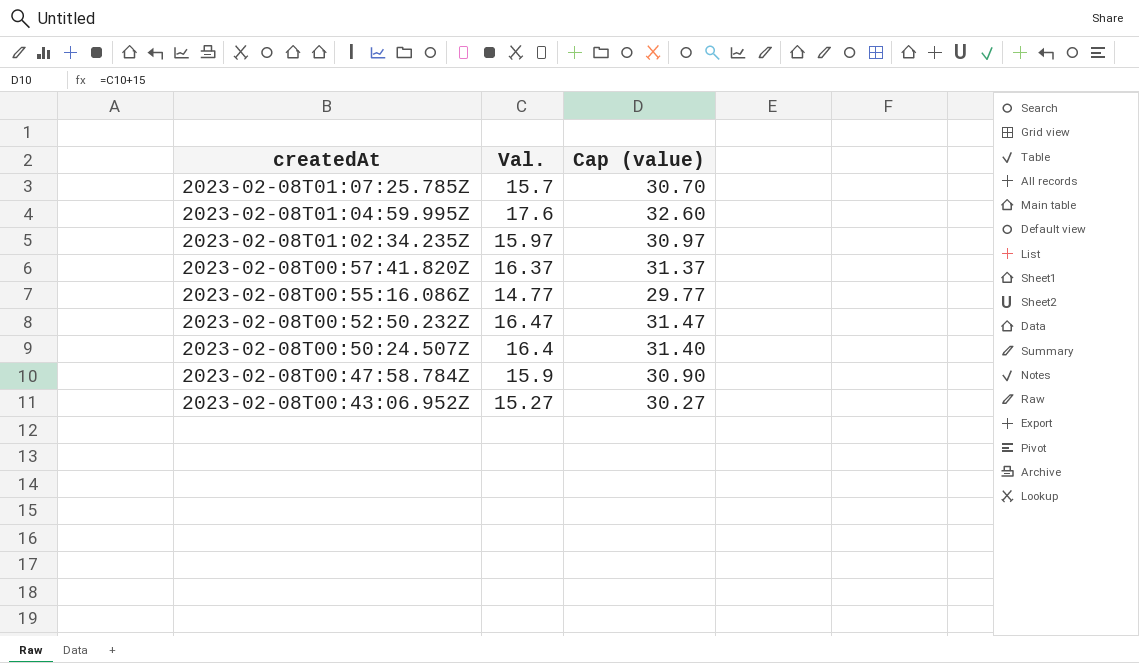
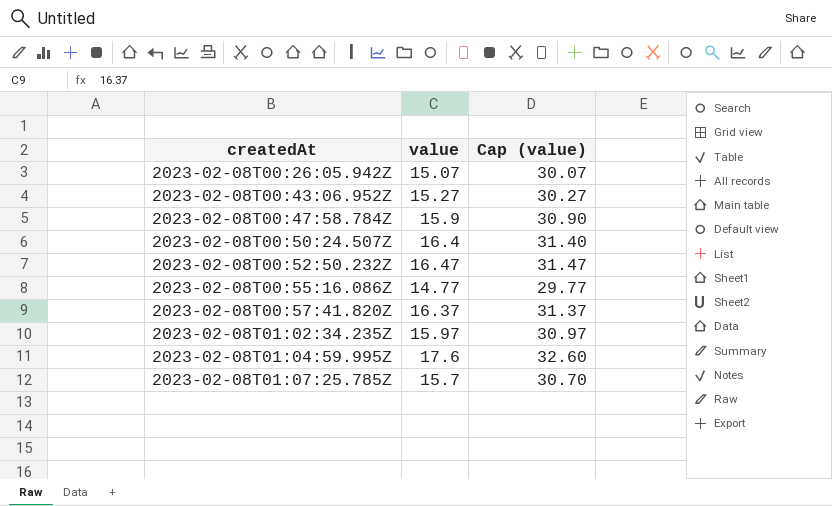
row order: createdAt descending -> createdAt ascending
column name: Val. -> value
row 2023-02-08T00:26:05.942Z: none -> 15.07 | 30.07

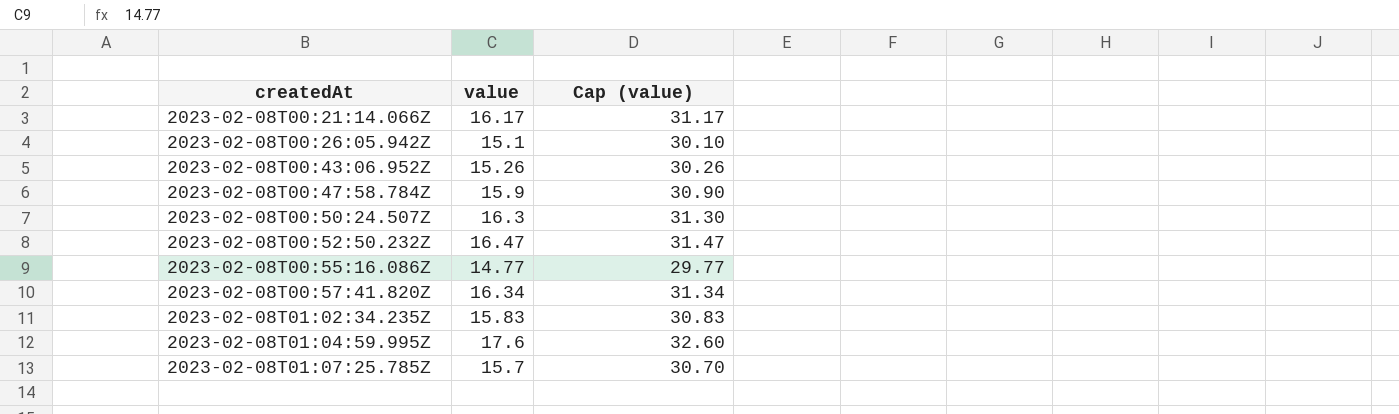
row 2023-02-08T00:21:14.066Z: none -> 16.17 | 31.17
2023-02-08T00:26:05.942Z | value: 15.07 -> 15.1
2023-02-08T00:26:05.942Z | Cap (value): 30.07 -> 30.10
2023-02-08T00:43:06.952Z | value: 15.27 -> 15.26
2023-02-08T00:43:06.952Z | Cap (value): 30.27 -> 30.26
2023-02-08T00:50:24.507Z | value: 16.4 -> 16.3
2023-02-08T00:50:24.507Z | Cap (value): 31.40 -> 31.30
2023-02-08T00:57:41.820Z | value: 16.37 -> 16.34
2023-02-08T00:57:41.820Z | Cap (value): 31.37 -> 31.34
2023-02-08T01:02:34.235Z | value: 15.97 -> 15.83
2023-02-08T01:02:34.235Z | Cap (value): 30.97 -> 30.83

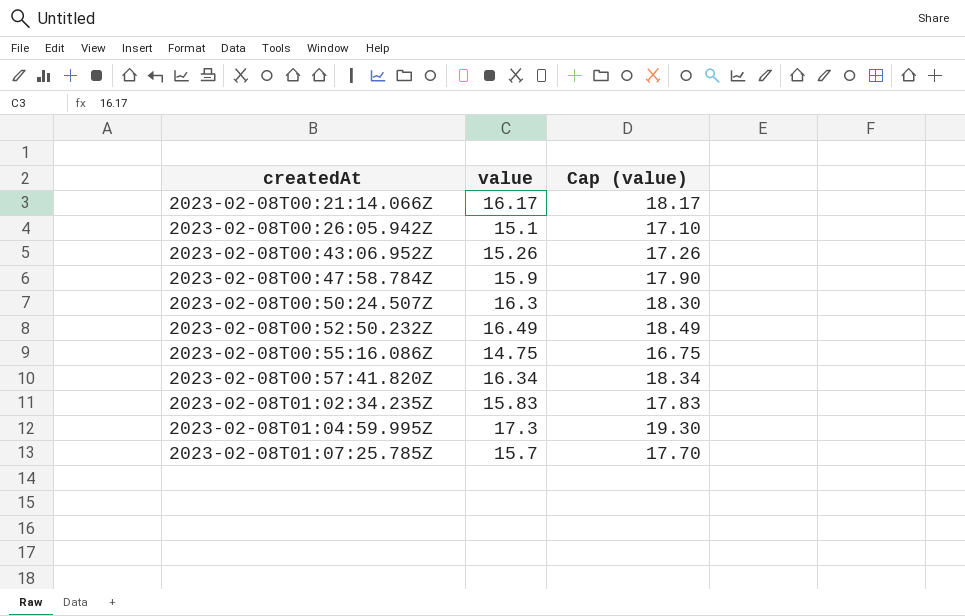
column Cap (value) | formula: [value] + 15 -> [value] + 2
2023-02-08T00:52:50.232Z | value: 16.47 -> 16.49
2023-02-08T00:55:16.086Z | value: 14.77 -> 14.75
2023-02-08T01:04:59.995Z | value: 17.6 -> 17.3

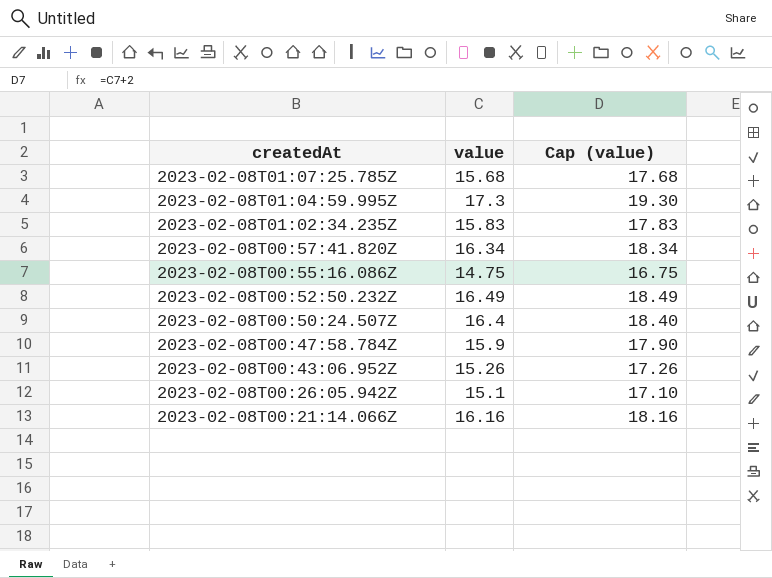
row order: createdAt ascending -> createdAt descending
2023-02-08T01:07:25.785Z | value: 15.7 -> 15.68
2023-02-08T01:07:25.785Z | Cap (value): 17.70 -> 17.68
2023-02-08T00:50:24.507Z | value: 16.3 -> 16.4
2023-02-08T00:50:24.507Z | Cap (value): 18.30 -> 18.40
2023-02-08T00:21:14.066Z | value: 16.17 -> 16.16
2023-02-08T00:21:14.066Z | Cap (value): 18.17 -> 18.16

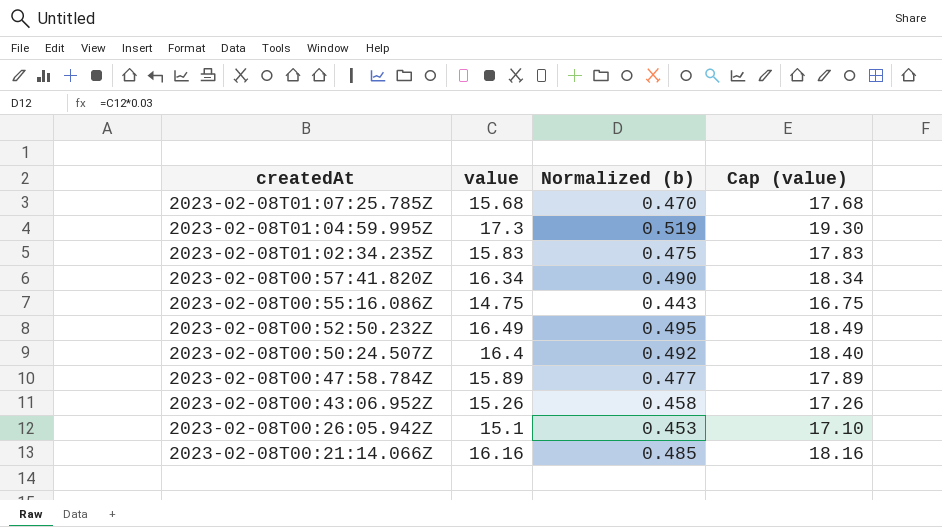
column Normalized (b) | formula: none -> [value] * 0.03
2023-02-08T00:47:58.784Z | value: 15.9 -> 15.89
2023-02-08T00:47:58.784Z | Cap (value): 17.90 -> 17.89

